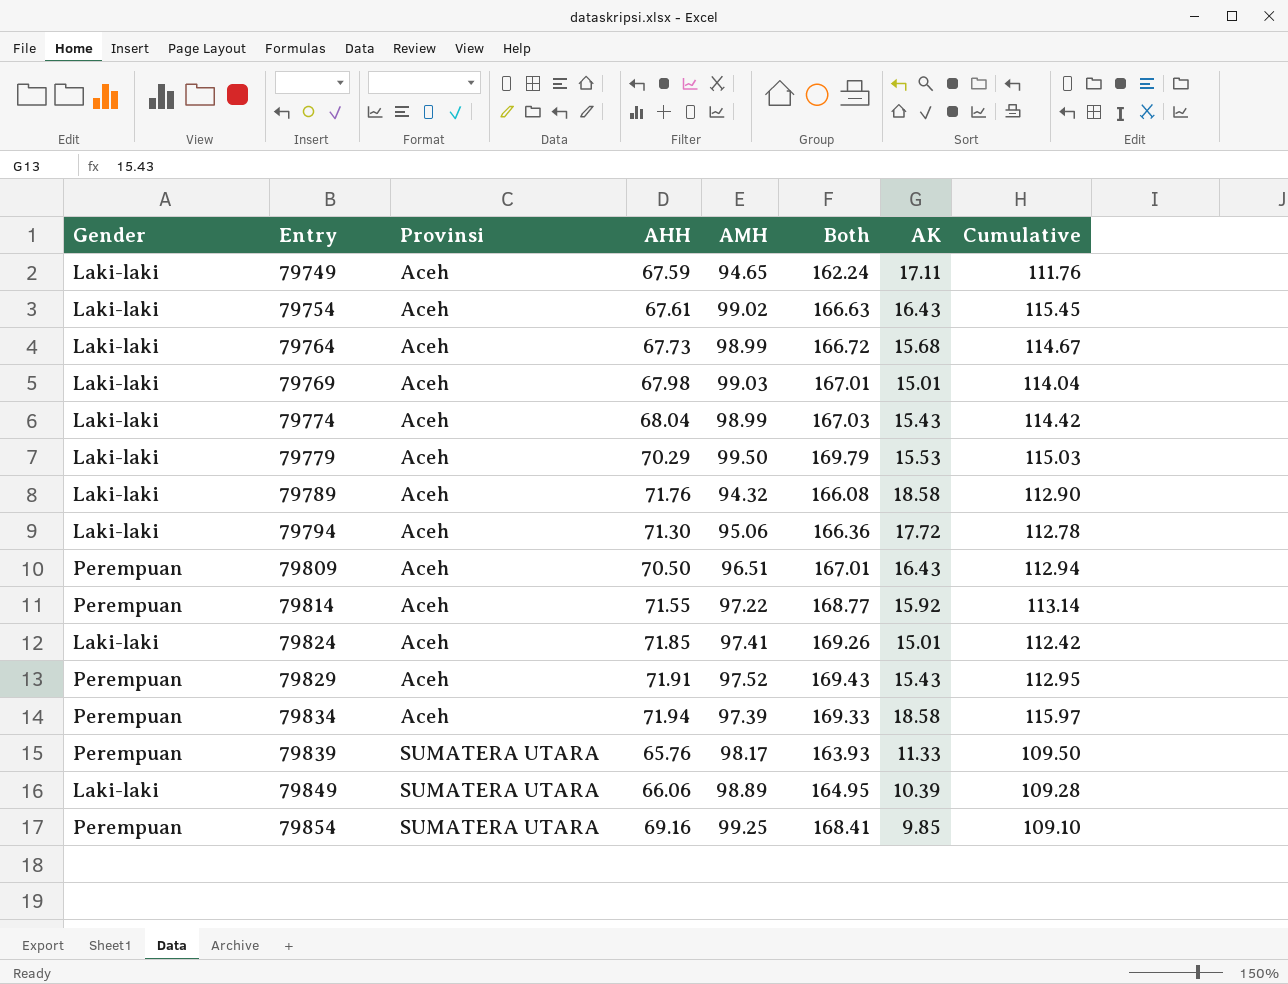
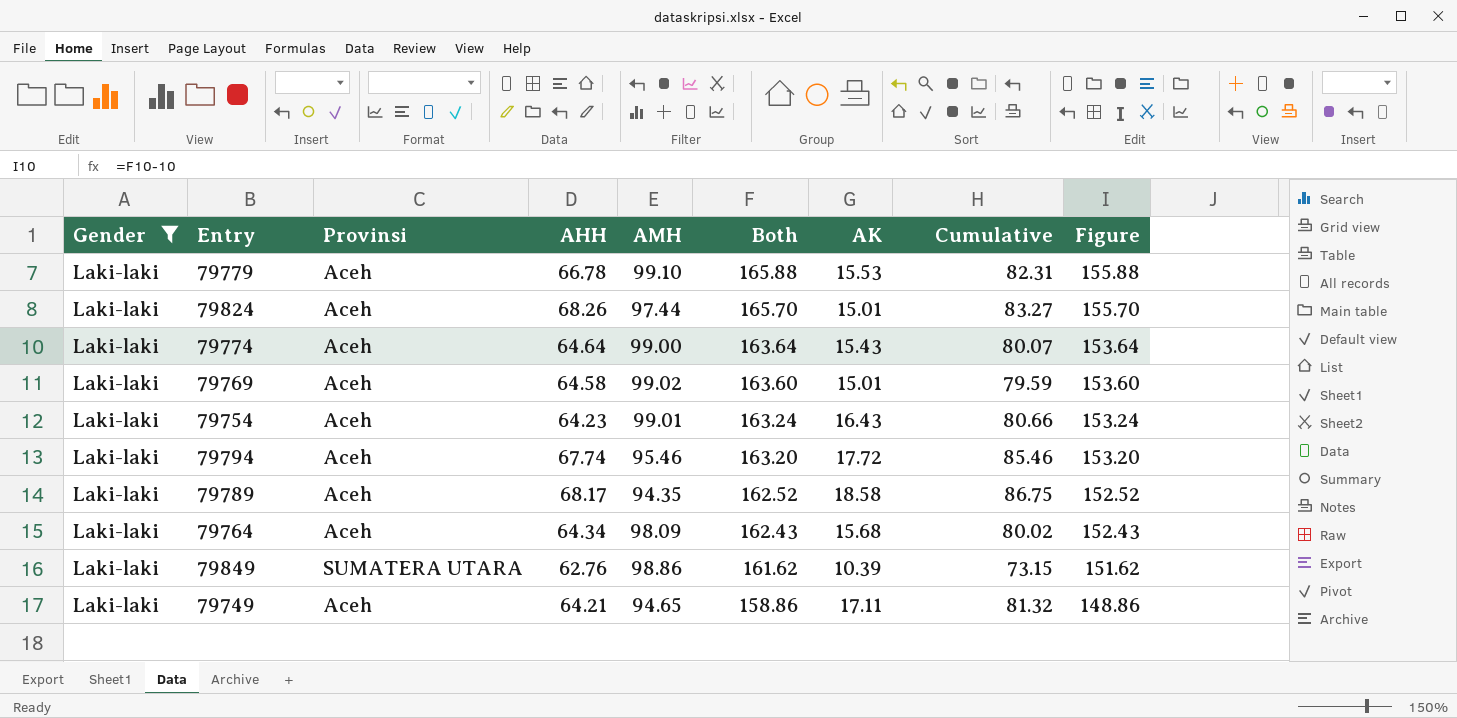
filter: none -> Gender = Laki-laki
row order: Entry ascending -> Both descending
column Cumulative | formula: [AMH] + [AK] -> [AHH] + [AK]
column Figure | formula: none -> [Both] - 10
79779 | AHH: 70.29 -> 66.78
79779 | AMH: 99.50 -> 99.10
79779 | Both: 169.79 -> 165.88
79824 | AHH: 71.85 -> 68.26
79824 | AMH: 97.41 -> 97.44
79824 | Both: 169.26 -> 165.70
79774 | AHH: 68.04 -> 64.64
79774 | AMH: 98.99 -> 99.00
79774 | Both: 167.03 -> 163.64
79769 | AHH: 67.98 -> 64.58
79769 | AMH: 99.03 -> 99.02
79769 | Both: 167.01 -> 163.60
79754 | AHH: 67.61 -> 64.23
79754 | AMH: 99.02 -> 99.01
79754 | Both: 166.63 -> 163.24
79794 | AHH: 71.30 -> 67.74
79794 | AMH: 95.06 -> 95.46
79794 | Both: 166.36 -> 163.20
79789 | AHH: 71.76 -> 68.17
79789 | AMH: 94.32 -> 94.35
79789 | Both: 166.08 -> 162.52
79764 | AHH: 67.73 -> 64.34
79764 | AMH: 98.99 -> 98.09
79764 | Both: 166.72 -> 162.43
79849 | AHH: 66.06 -> 62.76
79849 | AMH: 98.89 -> 98.86
79849 | Both: 164.95 -> 161.62
79749 | AHH: 67.59 -> 64.21
79749 | Both: 162.24 -> 158.86

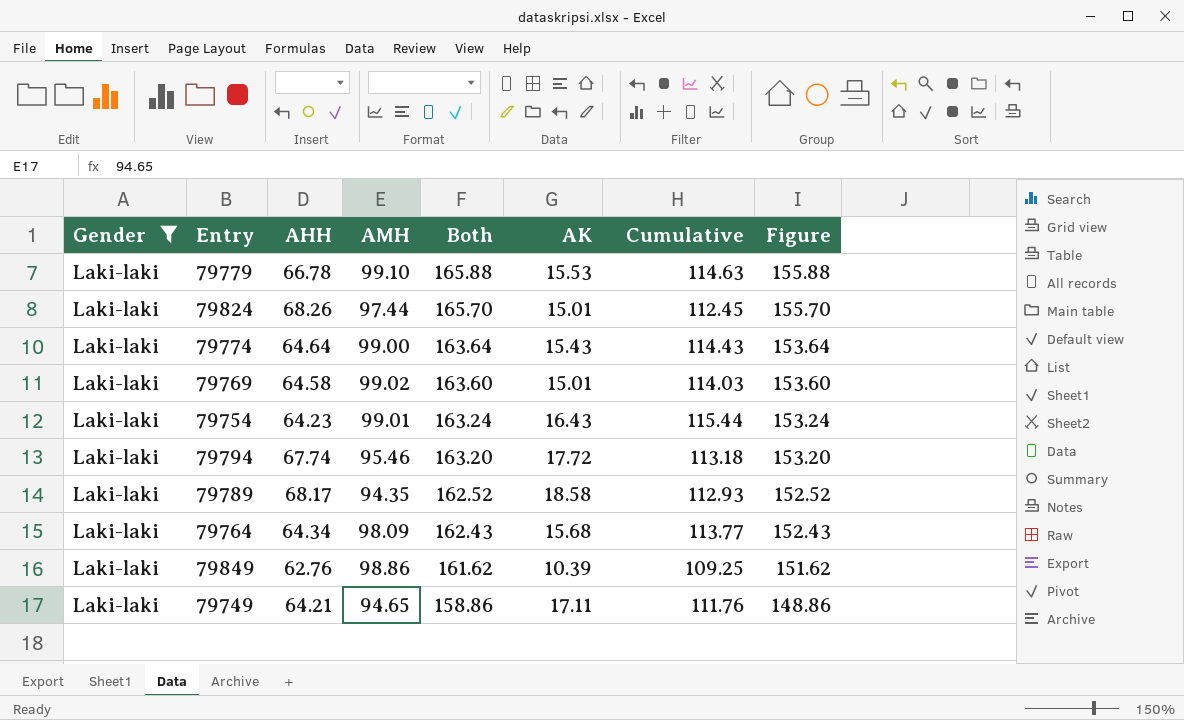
column Provinsi | position: 3 -> none
column Cumulative | formula: [AHH] + [AK] -> [AMH] + [AK]

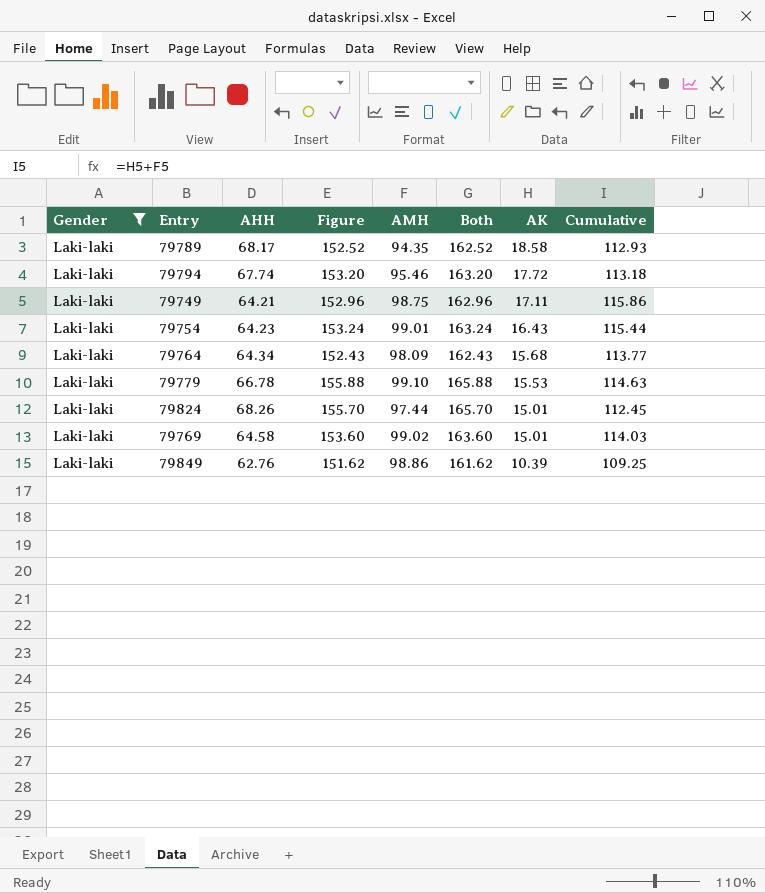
row order: Both descending -> AK descending
column Figure | position: 8 -> 4
row 79774: Laki-laki | 64.64 | 99.00 | 163.64 | 15.43 | 114.43 | 153.64 -> none
79749 | Figure: 148.86 -> 152.96
79749 | AMH: 94.65 -> 98.75
79749 | Both: 158.86 -> 162.96
79749 | Cumulative: 111.76 -> 115.86

